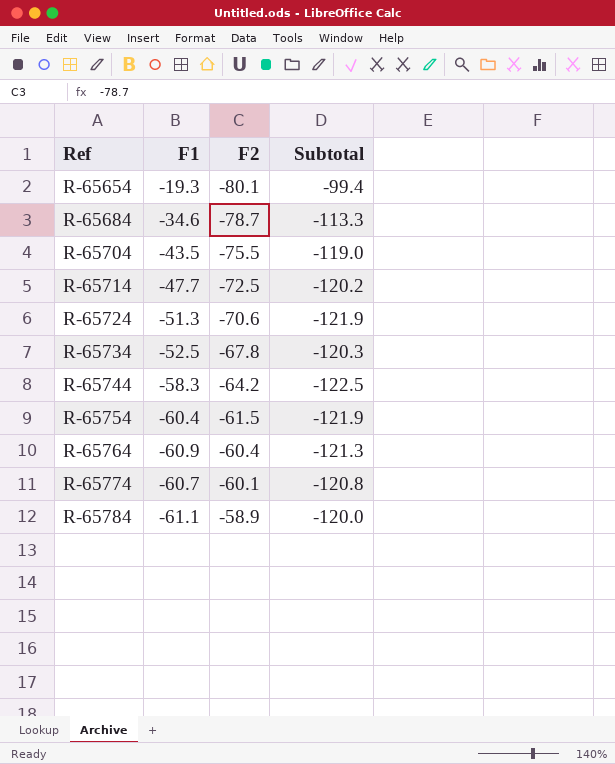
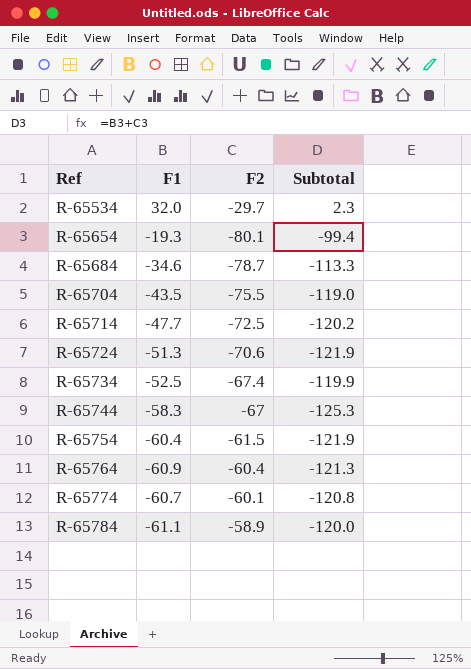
row R-65534: none -> 32.0 | -29.7 | 2.3
R-65734 | F2: -67.8 -> -67.4
R-65734 | Subtotal: -120.3 -> -119.9
R-65744 | F2: -64.2 -> -67
R-65744 | Subtotal: -122.5 -> -125.3

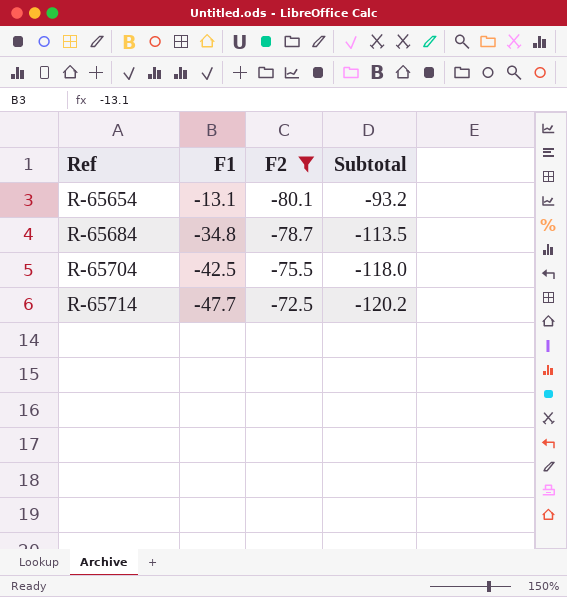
filter: none -> F2 <= -72.5
R-65654 | F1: -19.3 -> -13.1
R-65654 | Subtotal: -99.4 -> -93.2
R-65684 | F1: -34.6 -> -34.8
R-65684 | Subtotal: -113.3 -> -113.5
R-65704 | F1: -43.5 -> -42.5
R-65704 | Subtotal: -119.0 -> -118.0

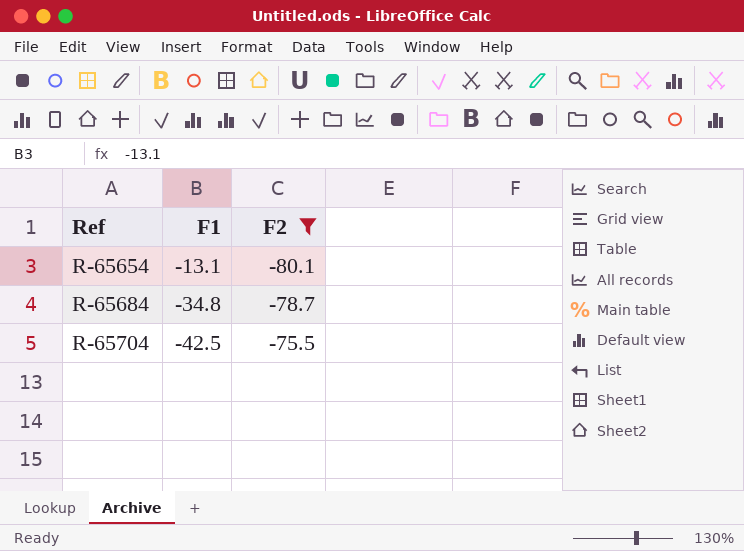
column Subtotal | formula: [F1] + [F2] -> none
row R-65714: -47.7 | -72.5 | -120.2 -> none

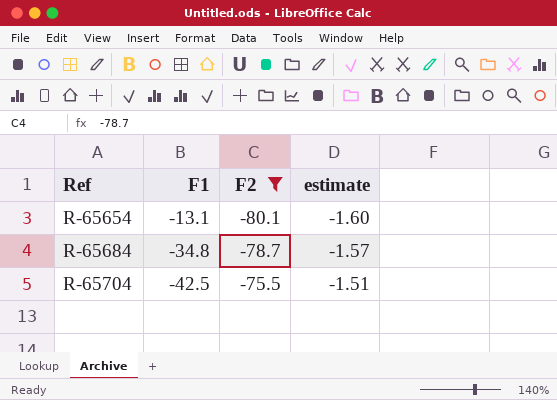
column estimate | formula: none -> [F2] * 0.02

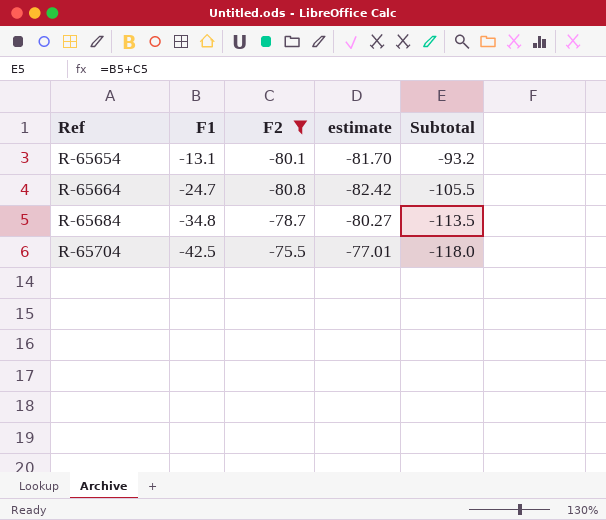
column estimate | formula: [F2] * 0.02 -> [F2] * 1.02
column Subtotal | formula: none -> [F1] + [F2]
row R-65664: none -> -24.7 | -80.8 | -82.42 | -105.5

